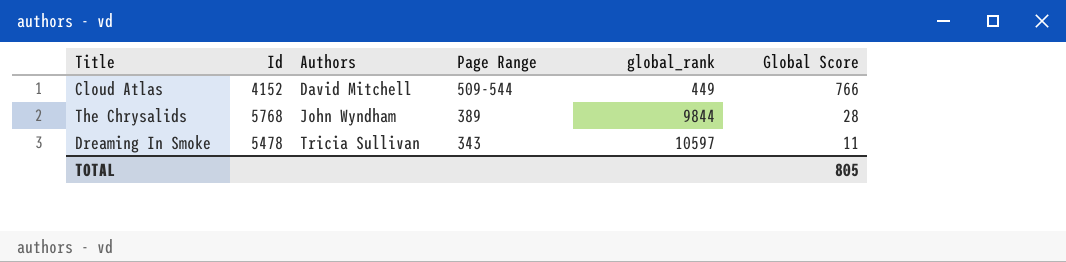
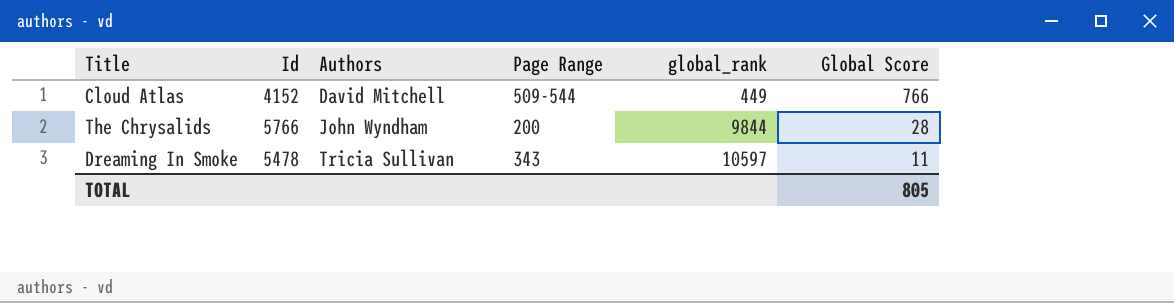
The Chrysalids | Id: 5768 -> 5766
The Chrysalids | Page Range: 389 -> 200

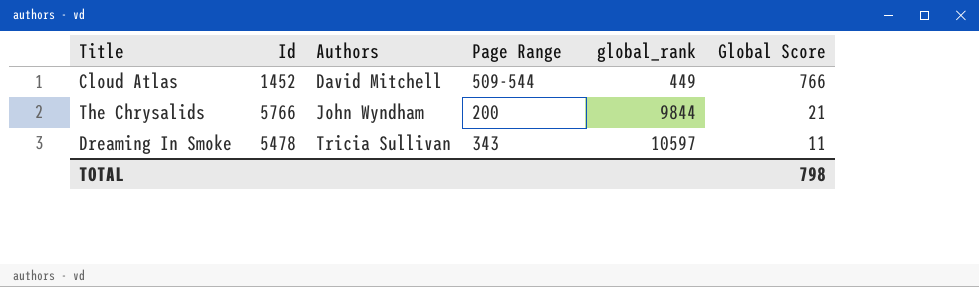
Cloud Atlas | Id: 4152 -> 1452
The Chrysalids | Global Score: 28 -> 21
TOTAL | Global Score: 805 -> 798

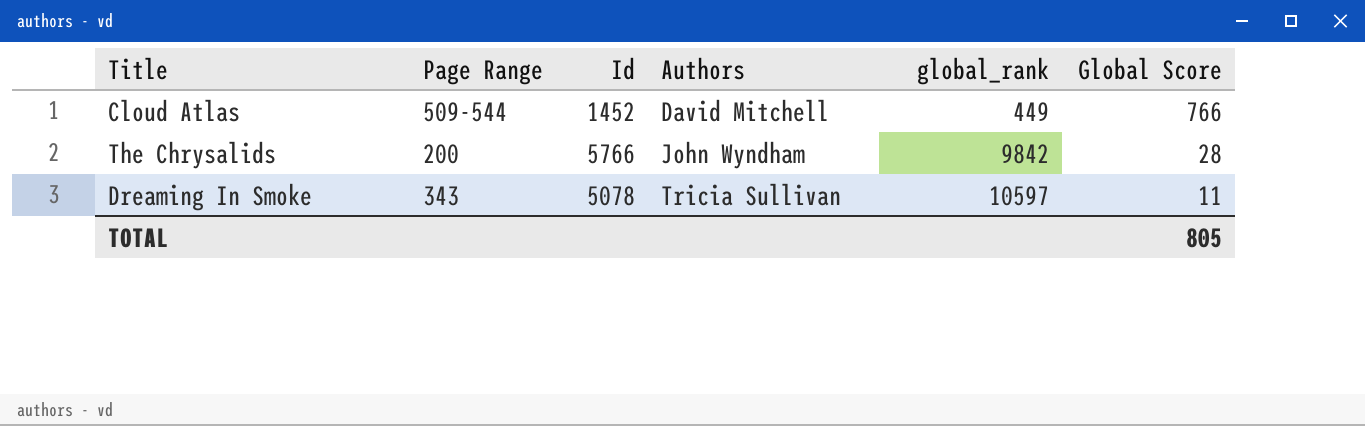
column Page Range | position: 4 -> 2
The Chrysalids | global_rank: 9844 -> 9842
The Chrysalids | Global Score: 21 -> 28
Dreaming In Smoke | Id: 5478 -> 5078
TOTAL | Global Score: 798 -> 805

